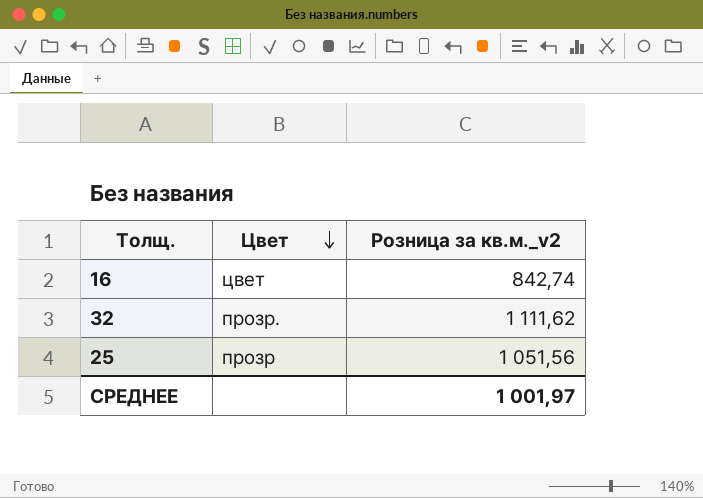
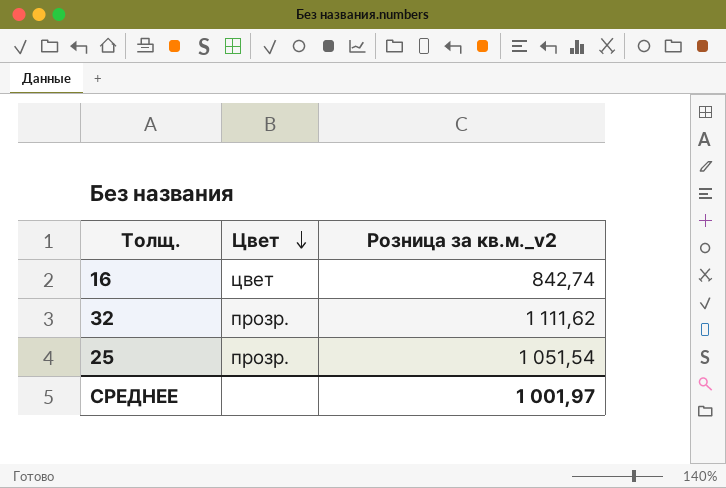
25 | Цвет: прозр -> прозр.
25 | Розница за кв.м._v2: 1 051,56 -> 1 051,54

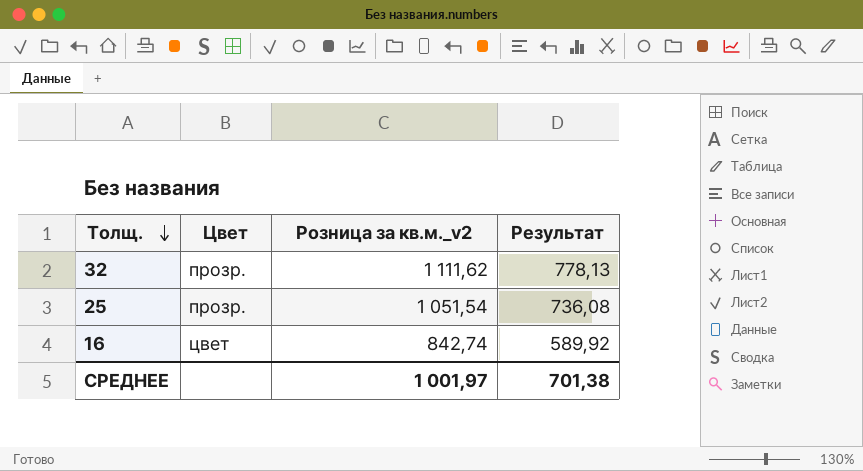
row order: Цвет descending -> Толщ. descending
column Результат | formula: none -> [Розница за кв.м._v2] * 0,7

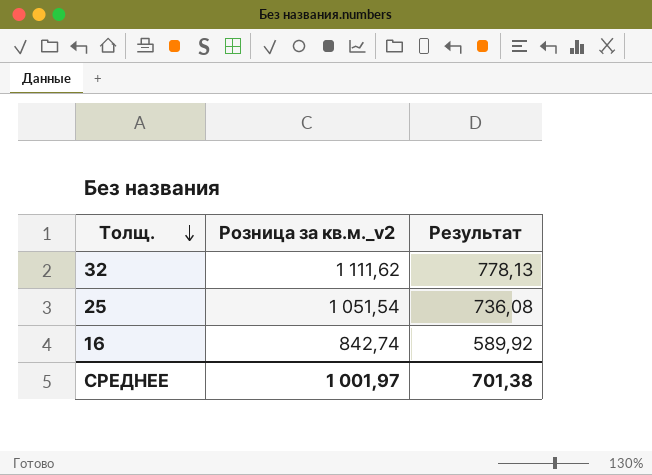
column Цвет | position: 2 -> none

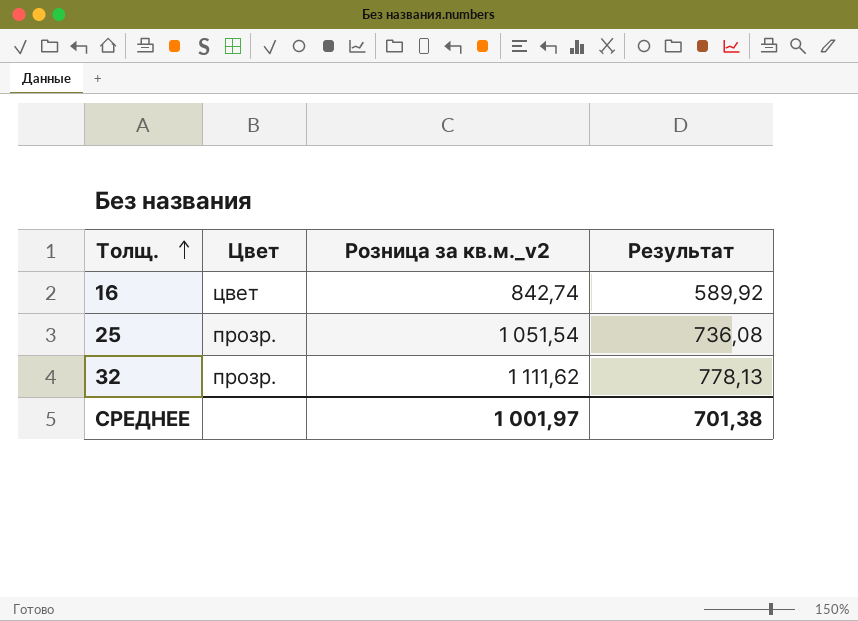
row order: Толщ. descending -> Толщ. ascending
column Цвет | position: none -> 2

